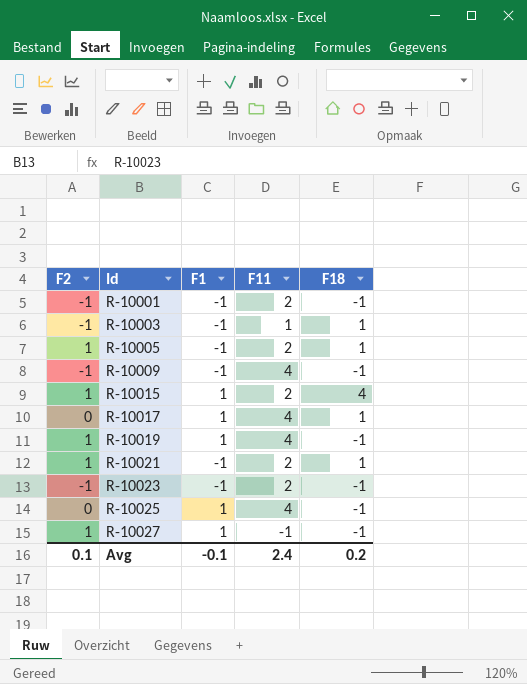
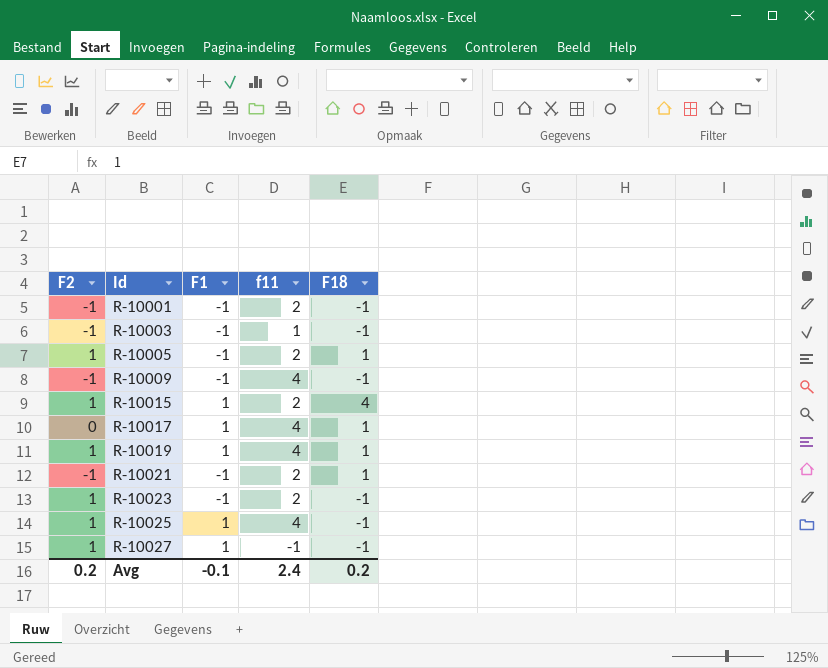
column name: F11 -> f11
R-10003 | F18: 1 -> -1
R-10019 | F18: -1 -> 1
R-10021 | F2: 1 -> -1
R-10023 | F2: -1 -> 1
R-10025 | F2: 0 -> 1
Avg | F2: 0.1 -> 0.2

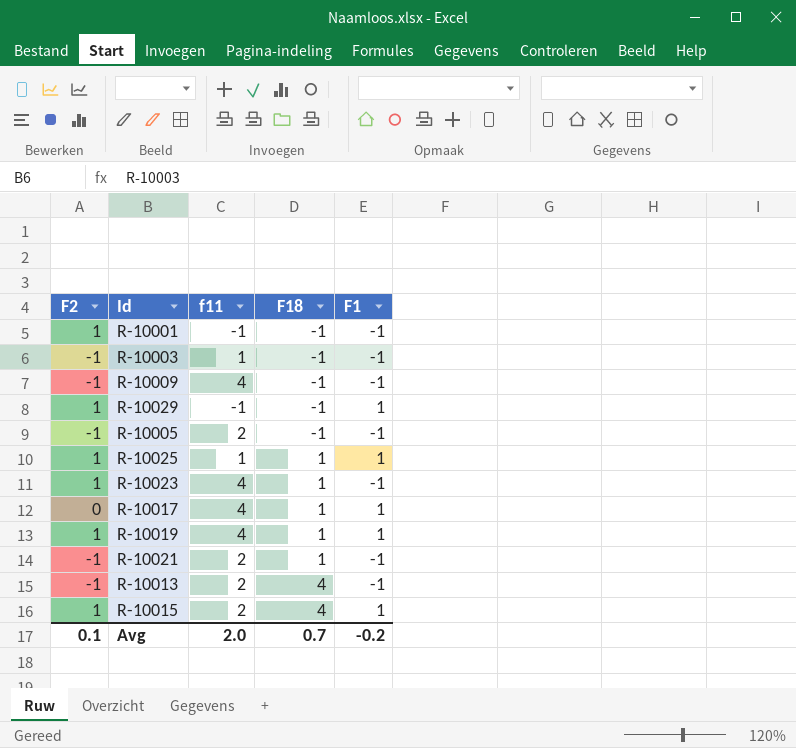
row order: Id ascending -> F18 ascending
column F1 | position: 3 -> 5
row R-10027: 1 | 1 | -1 | -1 -> none
R-10001 | F2: -1 -> 1
R-10001 | f11: 2 -> -1
row R-10029: none -> 1 | -1 | -1 | 1
R-10005 | F2: 1 -> -1
R-10005 | F18: 1 -> -1
R-10025 | f11: 4 -> 1
R-10025 | F18: -1 -> 1
R-10023 | f11: 2 -> 4
R-10023 | F18: -1 -> 1
row R-10013: none -> -1 | 2 | 4 | -1
Avg | F2: 0.2 -> 0.1
Avg | f11: 2.4 -> 2.0
Avg | F18: 0.2 -> 0.7
Avg | F1: -0.1 -> -0.2

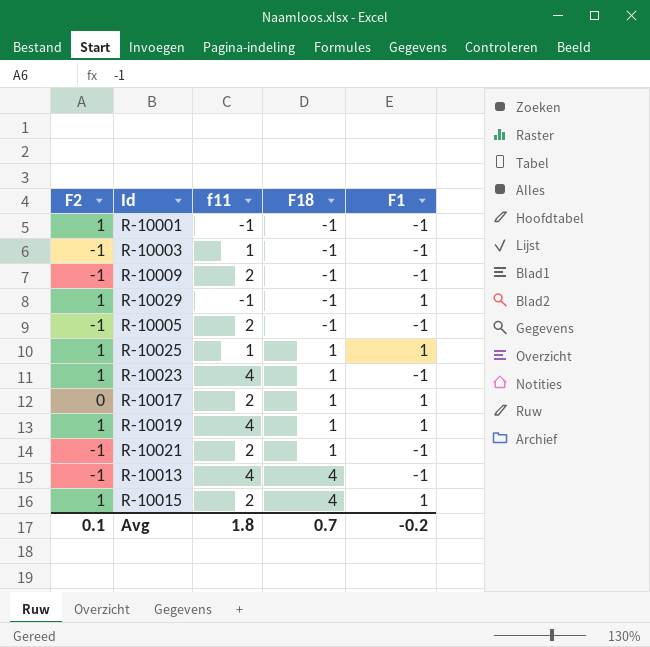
R-10009 | f11: 4 -> 2
R-10017 | f11: 4 -> 2
R-10013 | f11: 2 -> 4
Avg | f11: 2.0 -> 1.8

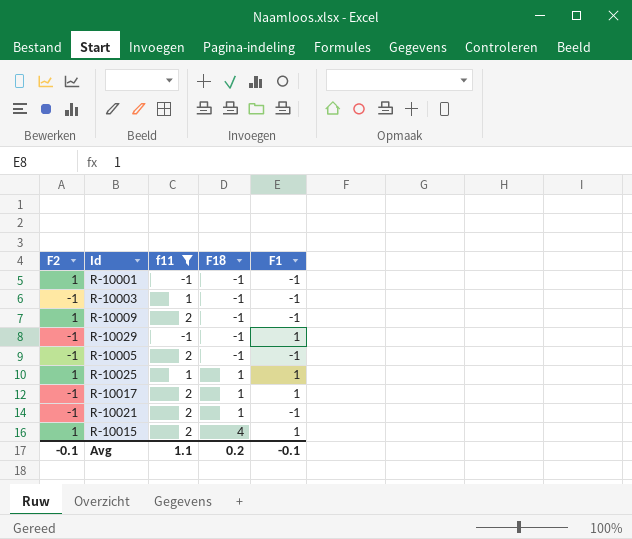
filter: none -> f11 != 4
R-10009 | F2: -1 -> 1
R-10029 | F2: 1 -> -1
R-10017 | F2: 0 -> -1
Avg | F2: 0.1 -> -0.1
Avg | f11: 1.8 -> 1.1
Avg | F18: 0.7 -> 0.2
Avg | F1: -0.2 -> -0.1

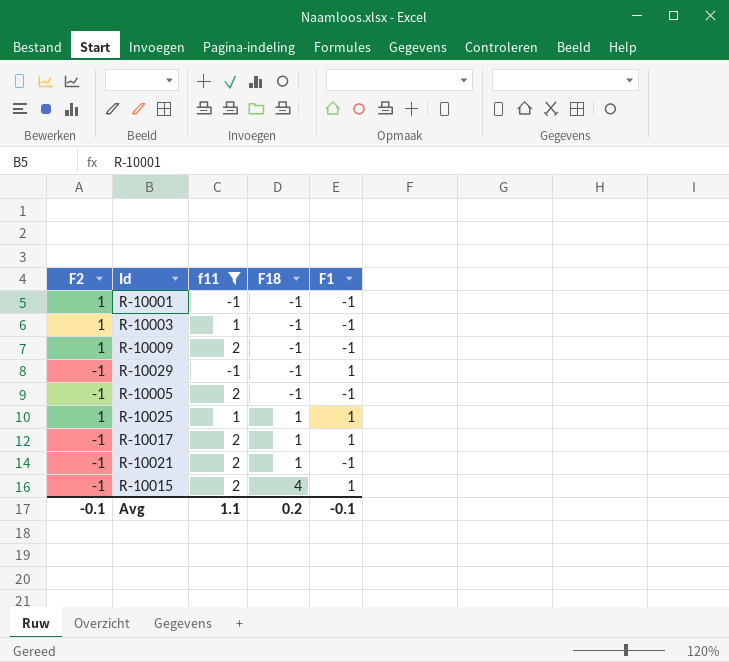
R-10003 | F2: -1 -> 1
R-10015 | F2: 1 -> -1

